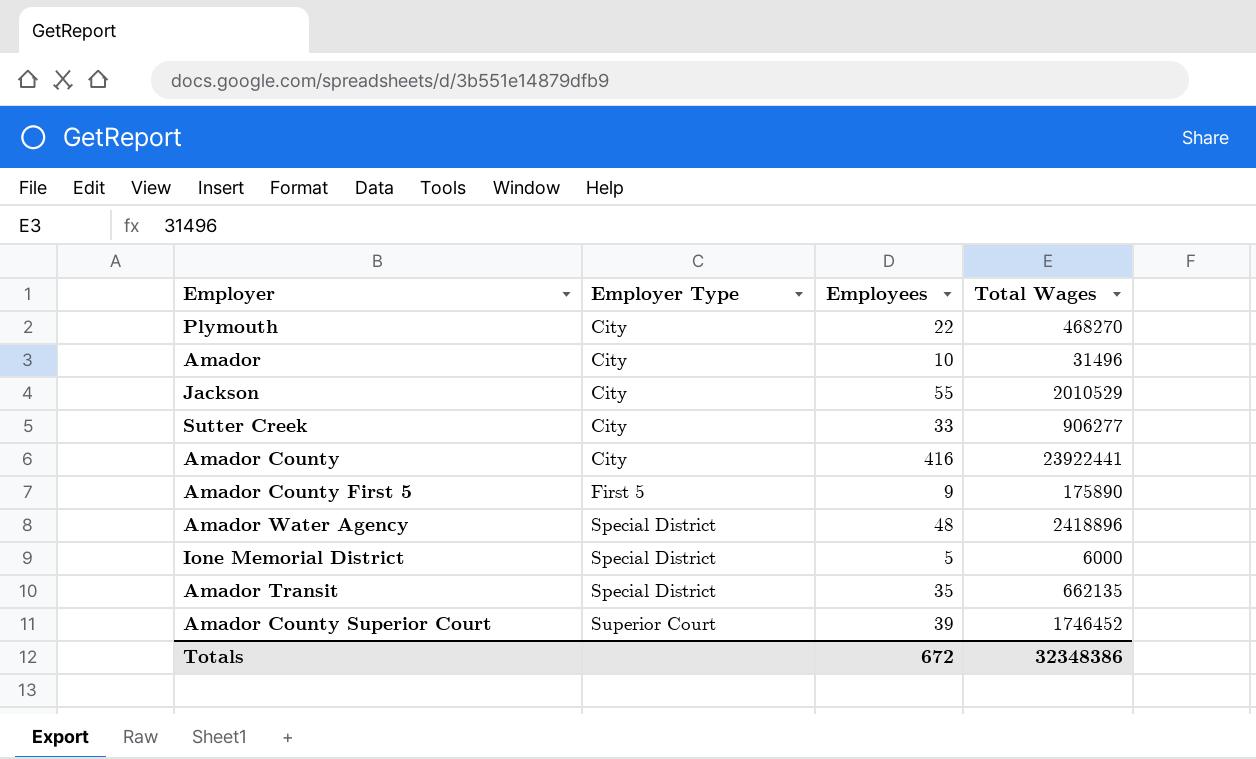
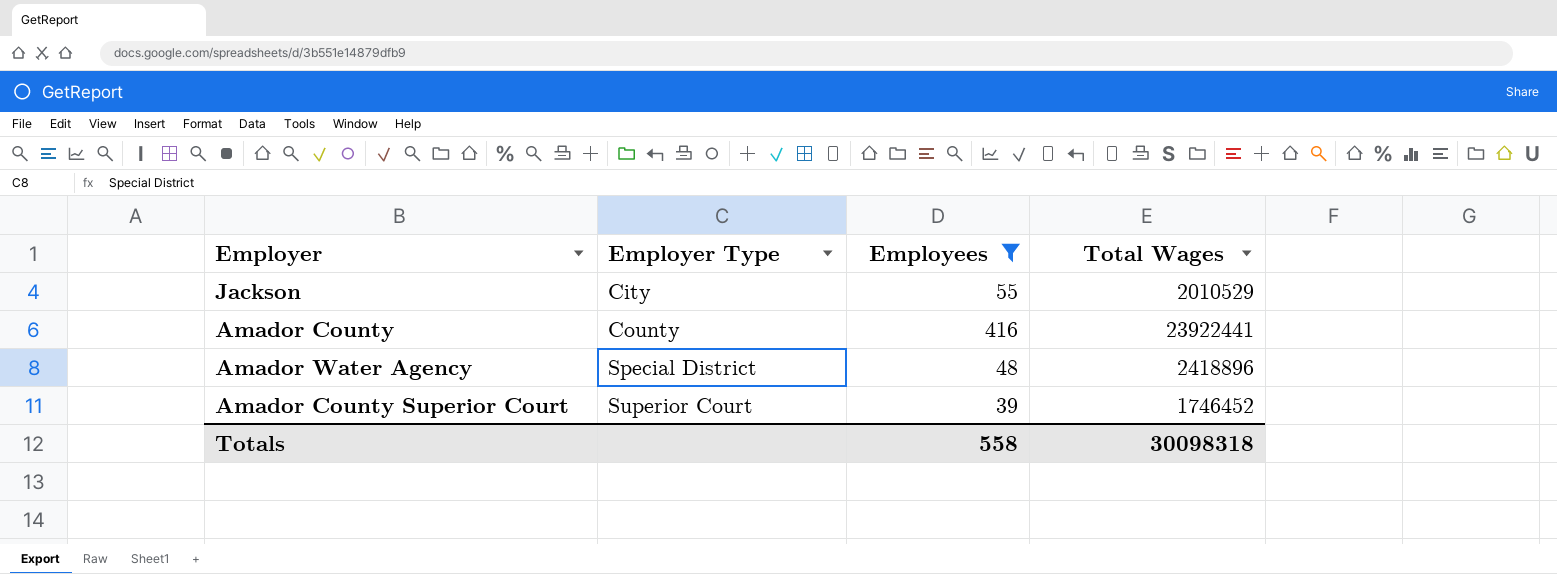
filter: none -> Employees >= 39
Amador County | Employer Type: City -> County
Totals | Employees: 672 -> 558
Totals | Total Wages: 32348386 -> 30098318

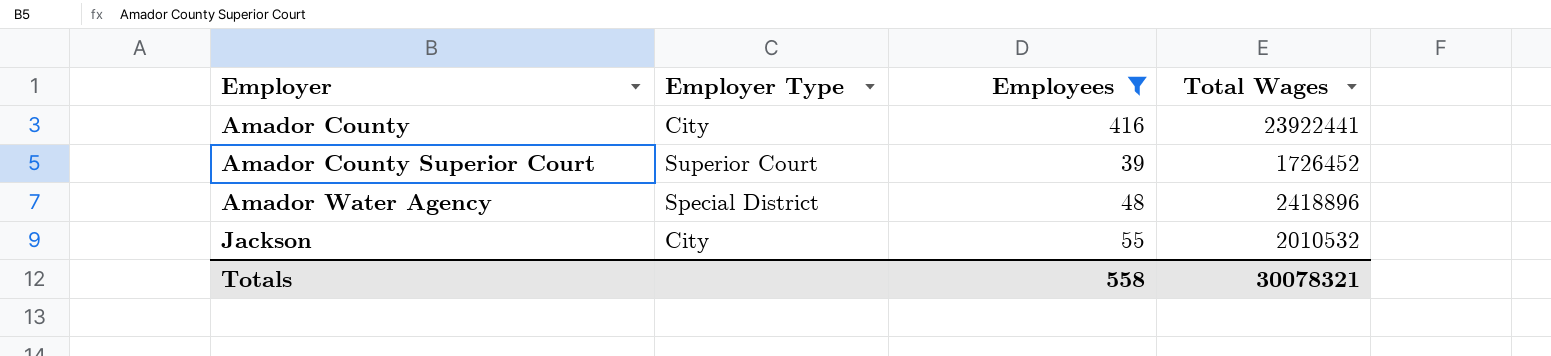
row order: Employer Type ascending -> Employer ascending
Amador County | Employer Type: County -> City
Amador County Superior Court | Total Wages: 1746452 -> 1726452
Jackson | Total Wages: 2010529 -> 2010532
Totals | Total Wages: 30098318 -> 30078321

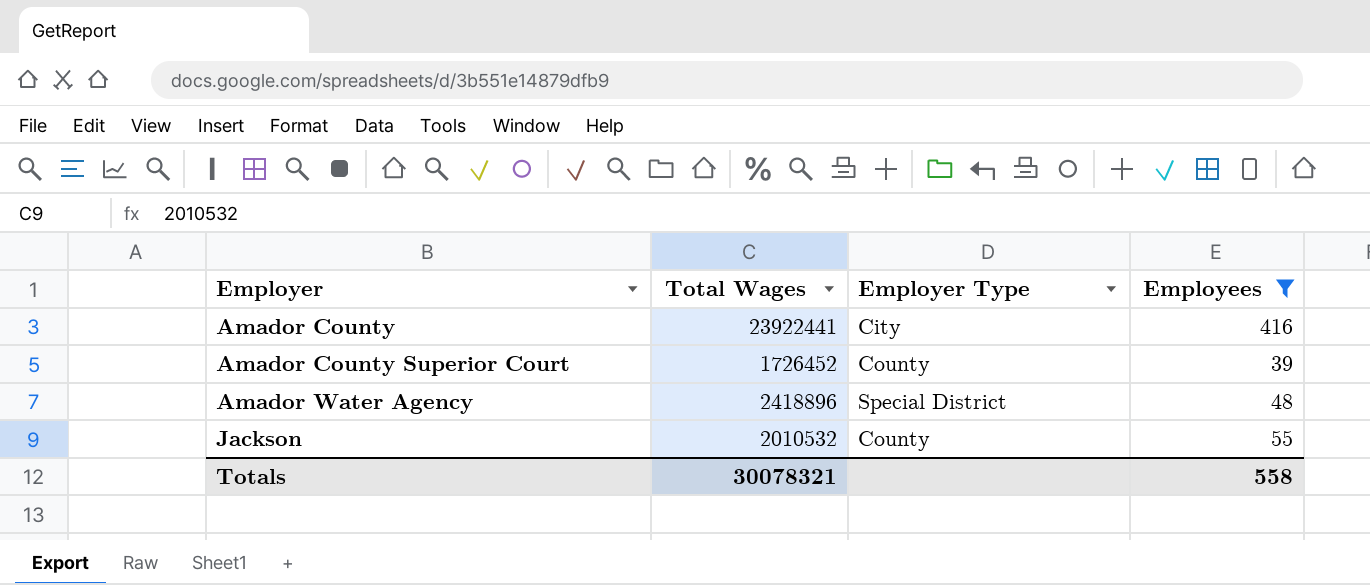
column Total Wages | position: 4 -> 2
Amador County Superior Court | Employer Type: Superior Court -> County
Jackson | Employer Type: City -> County

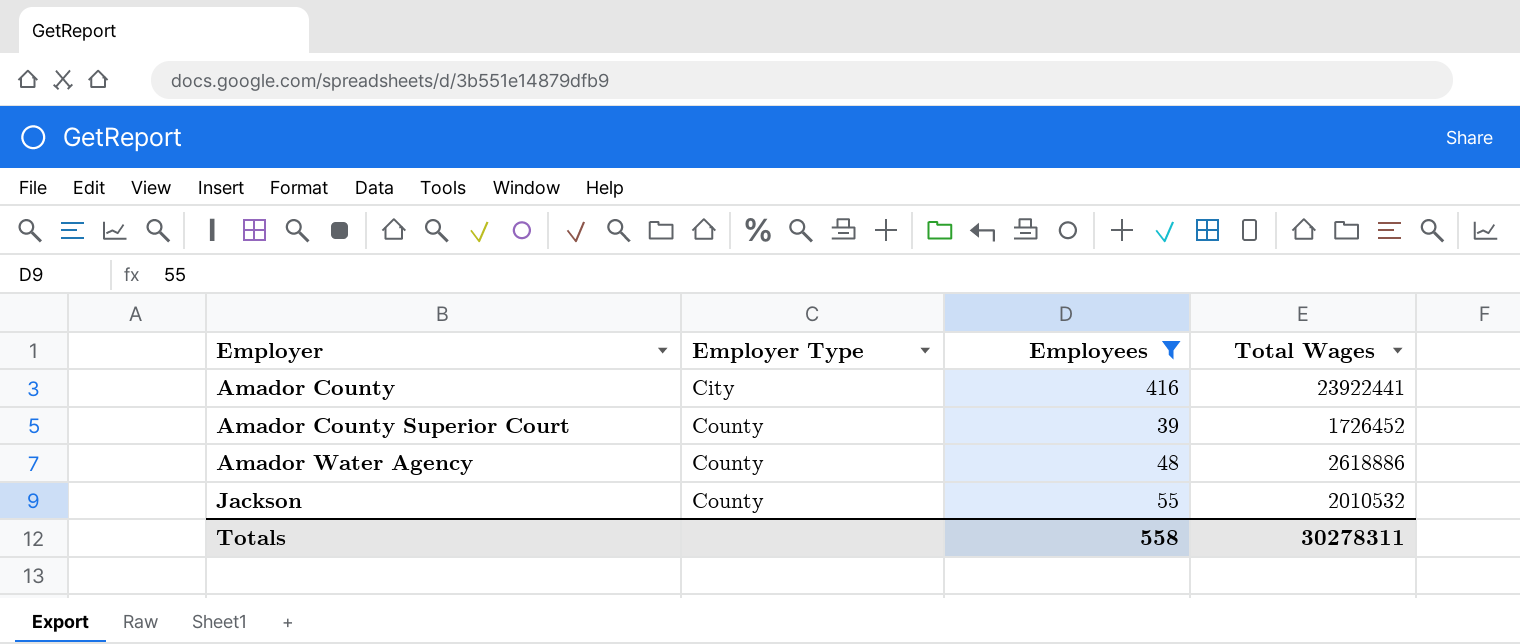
column Total Wages | position: 2 -> 4
Amador Water Agency | Employer Type: Special District -> County
Amador Water Agency | Total Wages: 2418896 -> 2618886
Totals | Total Wages: 30078321 -> 30278311

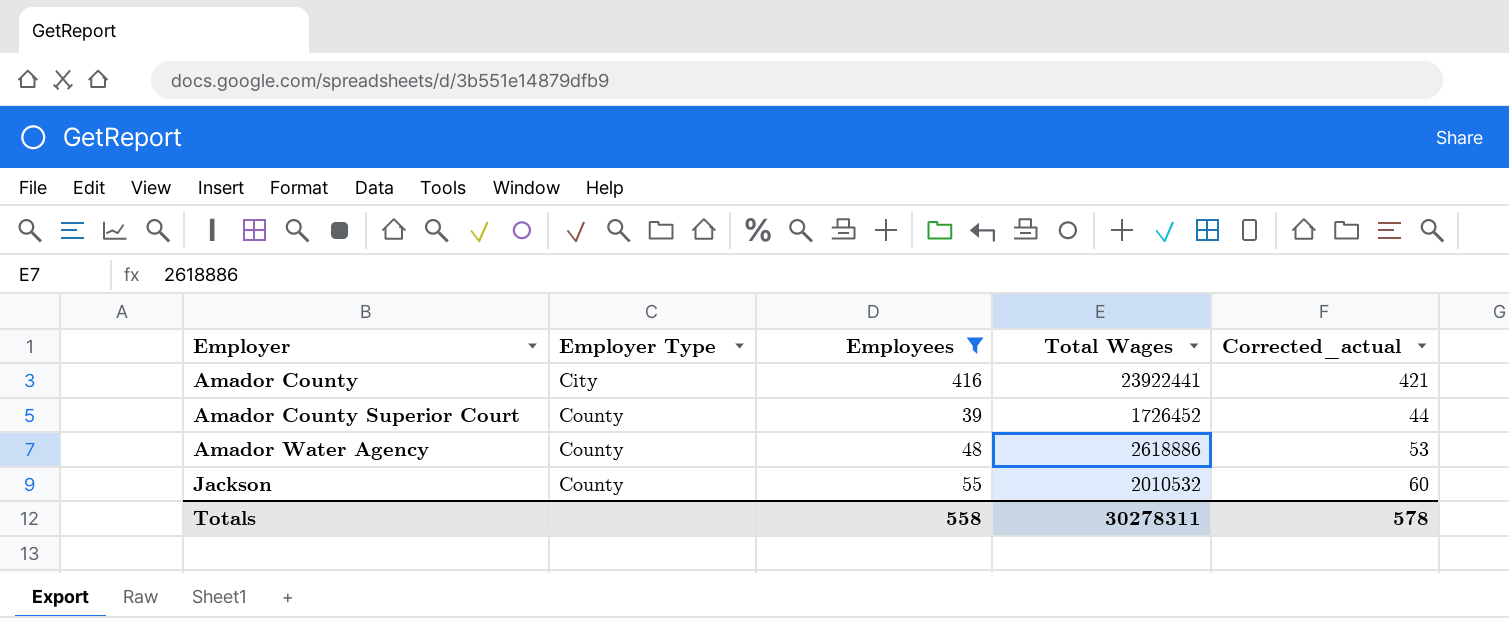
column Corrected_actual | formula: none -> [Employees] + 5

